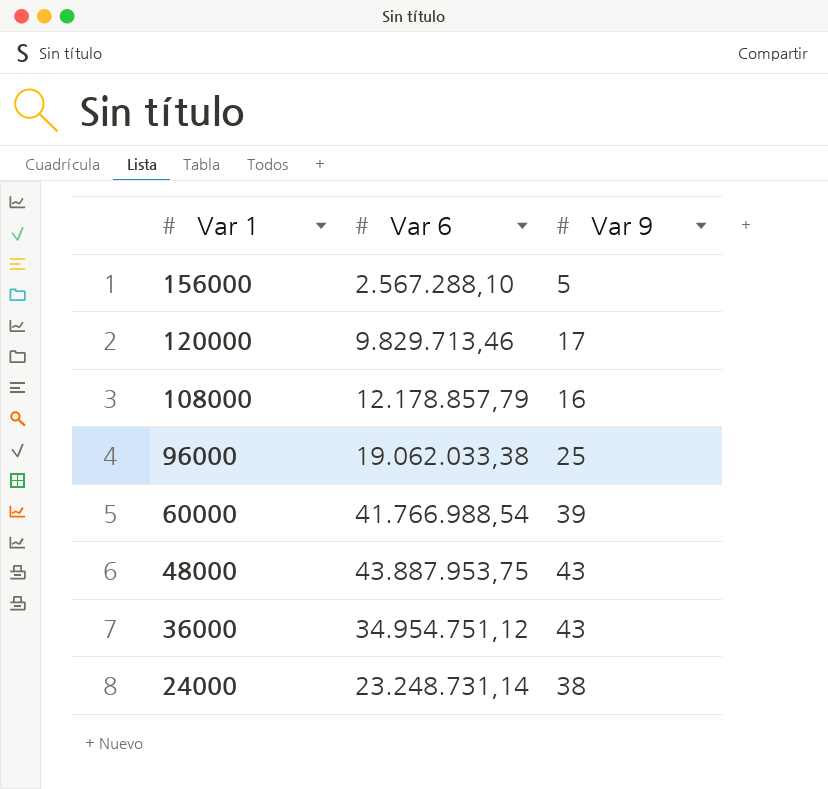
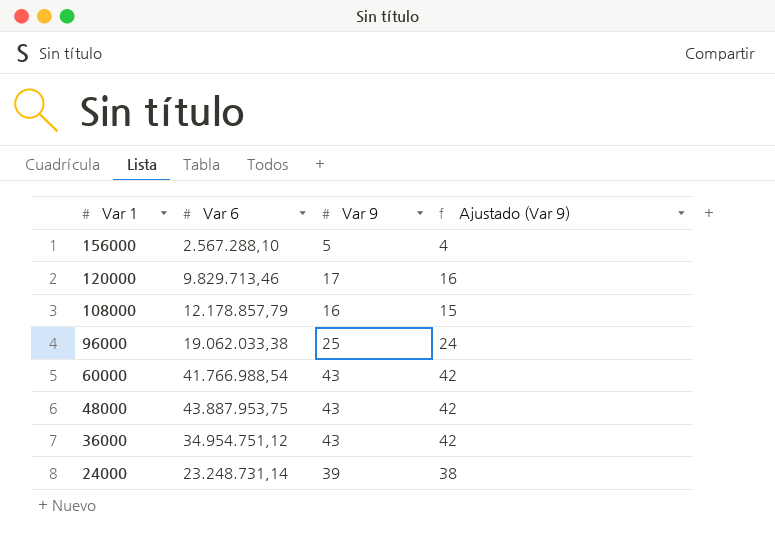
column Ajustado (Var 9) | formula: none -> [Var 9] - 1
60000 | Var 9: 39 -> 43
24000 | Var 9: 38 -> 39

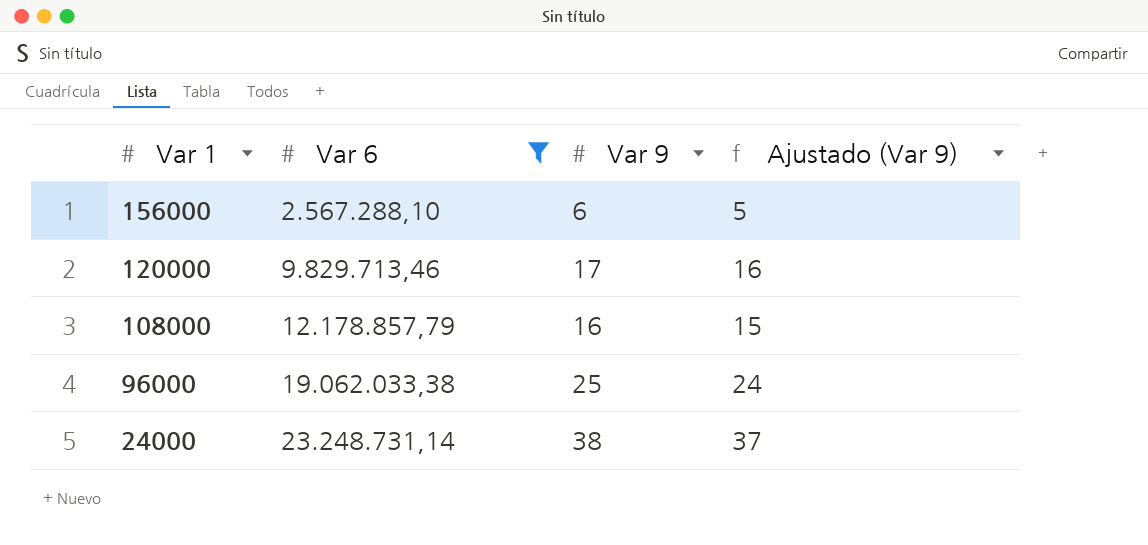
filter: none -> Var 6 <= 23.248.731,14
156000 | Var 9: 5 -> 6
156000 | Ajustado (Var 9): 4 -> 5
24000 | Var 9: 39 -> 38
24000 | Ajustado (Var 9): 38 -> 37

